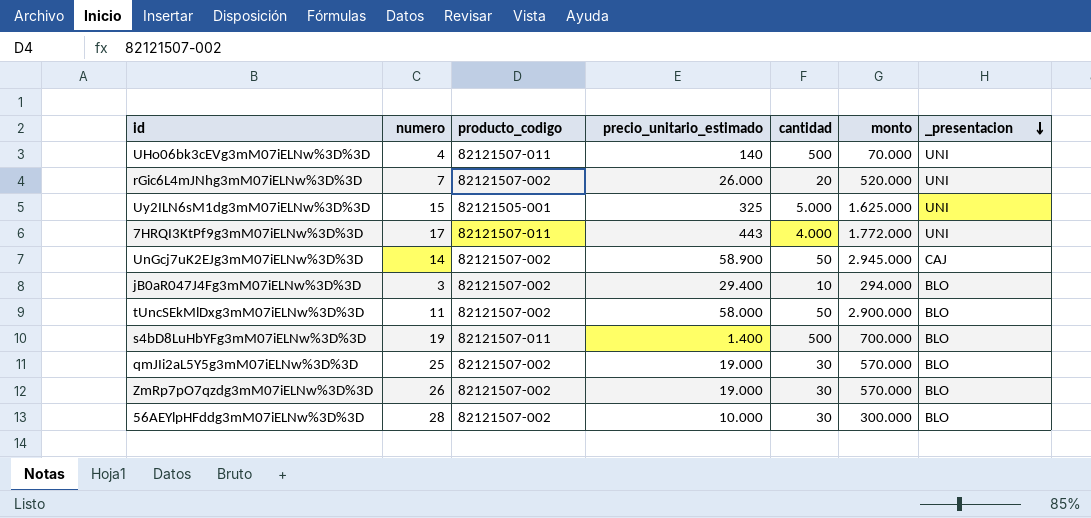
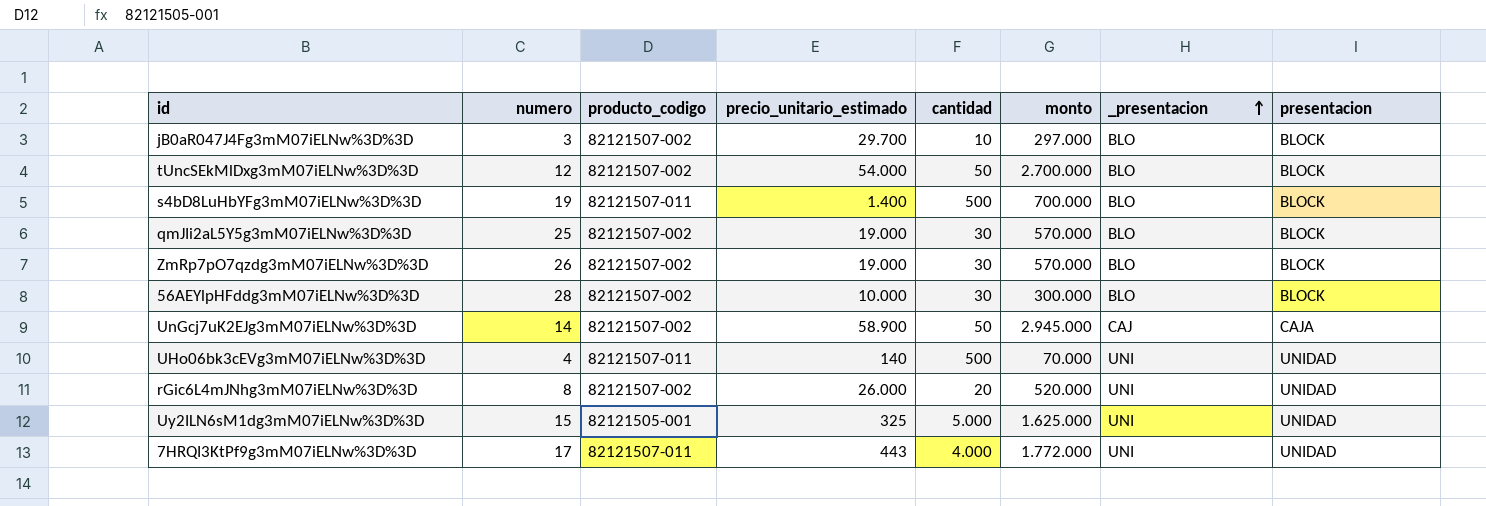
row order: _presentacion descending -> _presentacion ascending
column presentacion | position: none -> 8
jB0aR047J4Fg3mM07iELNw%3D%3D | precio_unitario_estimado: 29.400 -> 29.700
jB0aR047J4Fg3mM07iELNw%3D%3D | monto: 294.000 -> 297.000
tUncSEkMlDxg3mM07iELNw%3D%3D | numero: 11 -> 12
tUncSEkMlDxg3mM07iELNw%3D%3D | precio_unitario_estimado: 58.000 -> 54.000
tUncSEkMlDxg3mM07iELNw%3D%3D | monto: 2.900.000 -> 2.700.000
rGic6L4mJNhg3mM07iELNw%3D%3D | numero: 7 -> 8

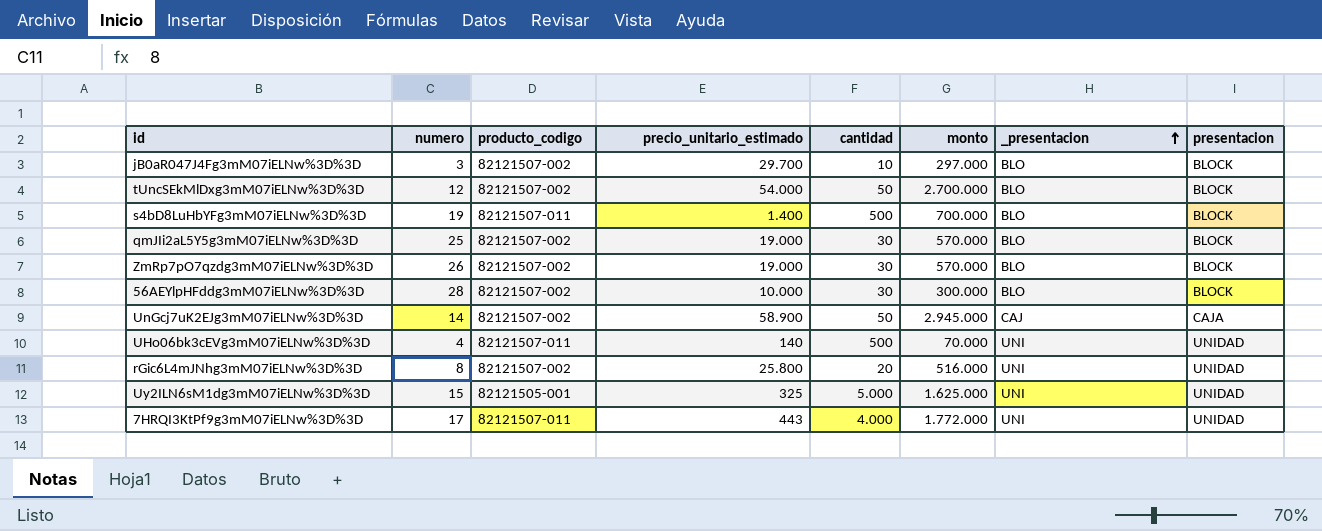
rGic6L4mJNhg3mM07iELNw%3D%3D | precio_unitario_estimado: 26.000 -> 25.800
rGic6L4mJNhg3mM07iELNw%3D%3D | monto: 520.000 -> 516.000

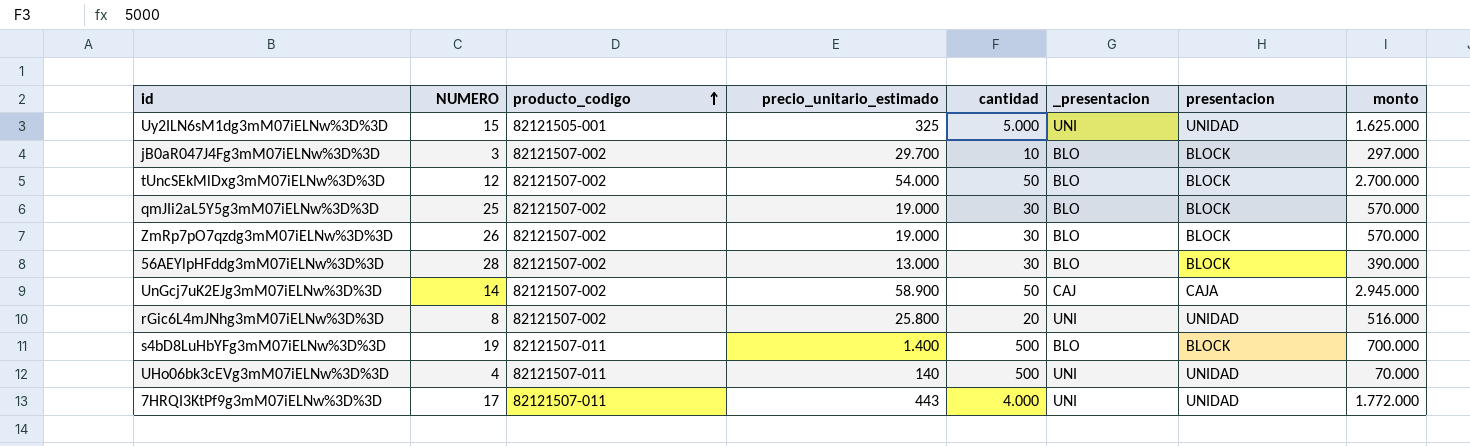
row order: _presentacion ascending -> producto_codigo ascending
column name: numero -> NUMERO
column monto | position: 6 -> 8
56AEYlpHFddg3mM07iELNw%3D%3D | precio_unitario_estimado: 10.000 -> 13.000
56AEYlpHFddg3mM07iELNw%3D%3D | monto: 300.000 -> 390.000

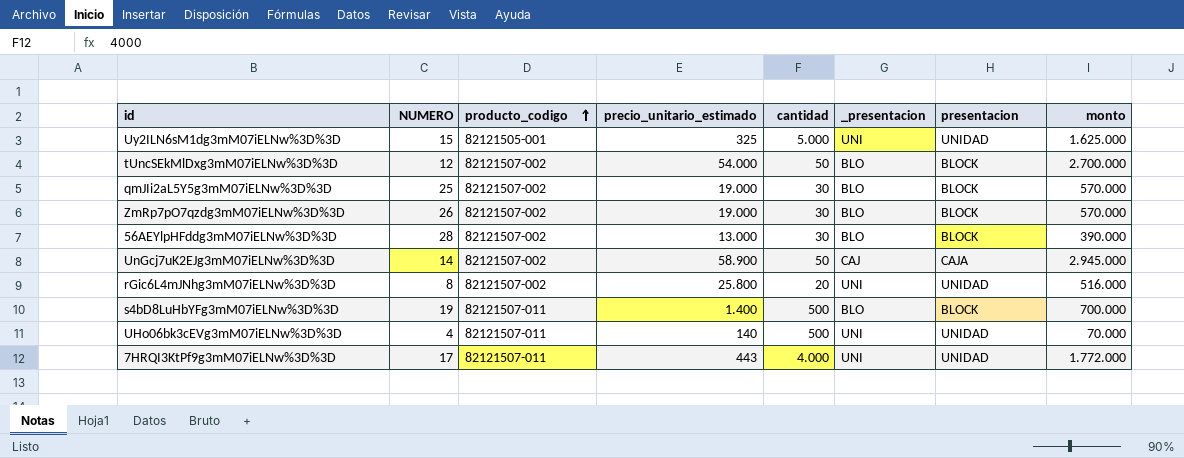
row jB0aR047J4Fg3mM07iELNw%3D%3D: 3 | 82121507-002 | 29.700 | 10 | BLO | BLOCK | 297.000 -> none

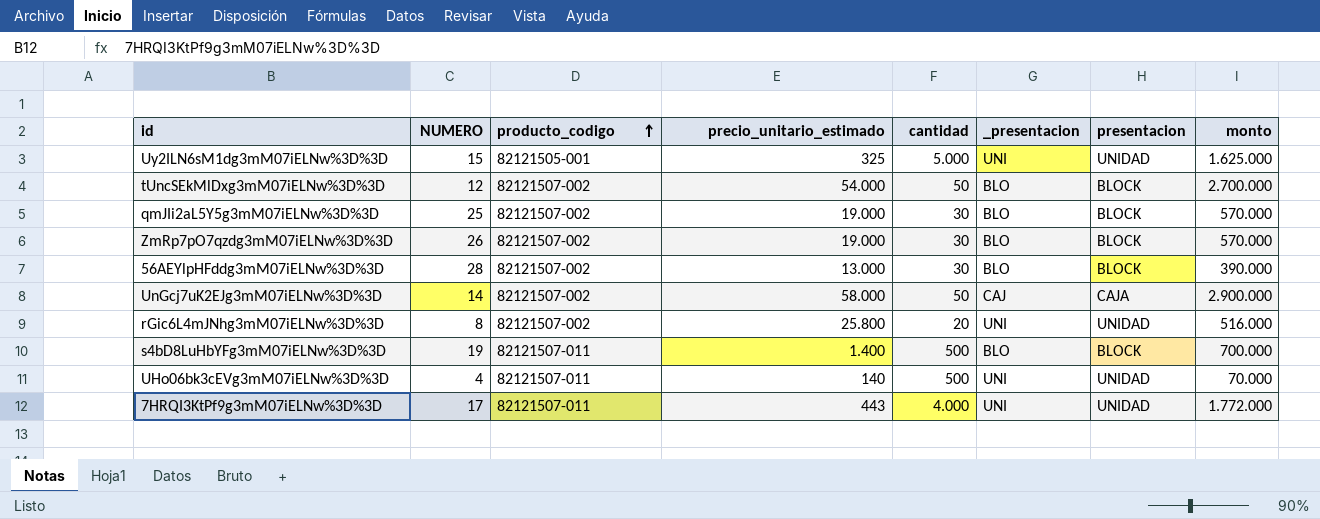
UnGcj7uK2EJg3mM07iELNw%3D%3D | precio_unitario_estimado: 58.900 -> 58.000
UnGcj7uK2EJg3mM07iELNw%3D%3D | monto: 2.945.000 -> 2.900.000

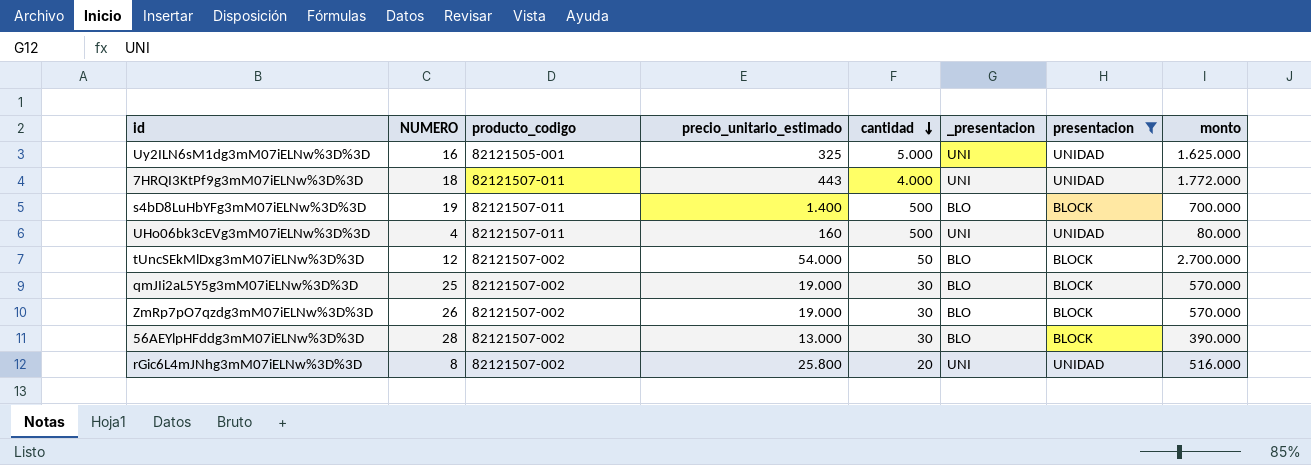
filter: none -> presentacion != CAJA
row order: producto_codigo ascending -> cantidad descending
Uy2ILN6sM1dg3mM07iELNw%3D%3D | NUMERO: 15 -> 16
7HRQI3KtPf9g3mM07iELNw%3D%3D | NUMERO: 17 -> 18
UHo06bk3cEVg3mM07iELNw%3D%3D | precio_unitario_estimado: 140 -> 160
UHo06bk3cEVg3mM07iELNw%3D%3D | monto: 70.000 -> 80.000

